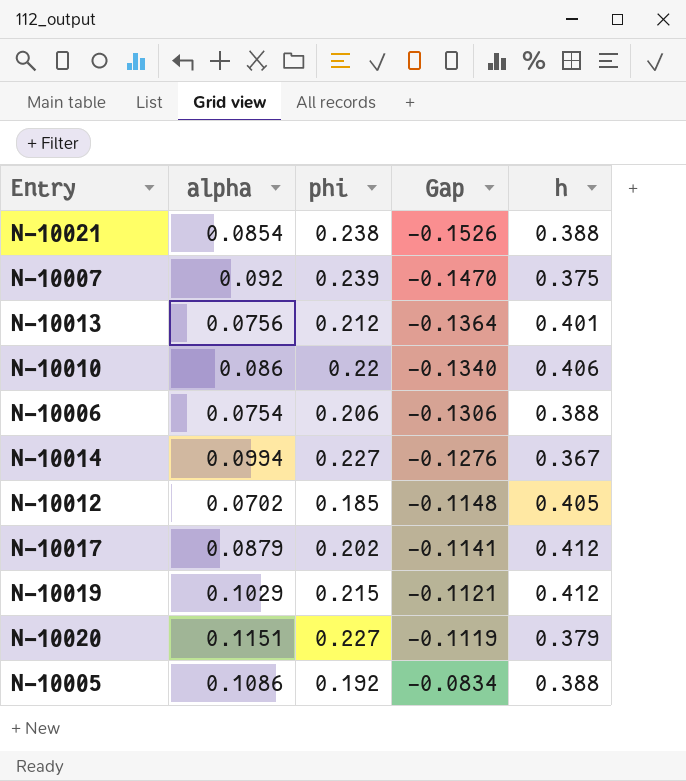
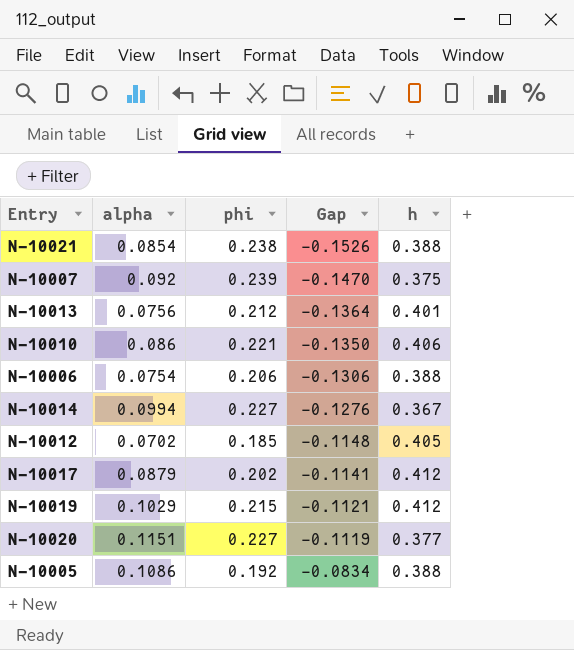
N-10010 | phi: 0.22 -> 0.221
N-10010 | Gap: -0.1340 -> -0.1350
N-10020 | h: 0.379 -> 0.377

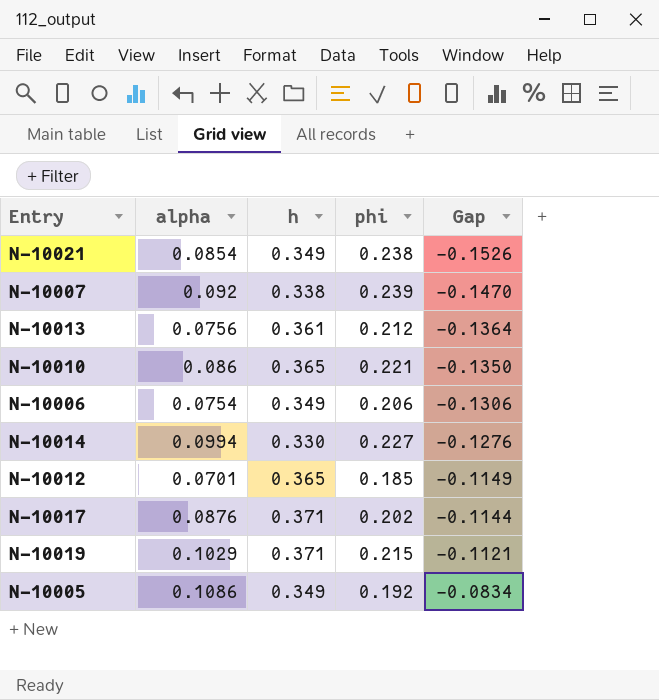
column h | position: 5 -> 3
row N-10020: 0.1151 | 0.227 | -0.1119 | 0.377 -> none
N-10021 | h: 0.388 -> 0.349
N-10007 | h: 0.375 -> 0.338
N-10013 | h: 0.401 -> 0.361
N-10010 | h: 0.406 -> 0.365
N-10006 | h: 0.388 -> 0.349
N-10014 | h: 0.367 -> 0.330
N-10012 | alpha: 0.0702 -> 0.0701
N-10012 | h: 0.405 -> 0.365
N-10012 | Gap: -0.1148 -> -0.1149
N-10017 | alpha: 0.0879 -> 0.0876
N-10017 | h: 0.412 -> 0.371
N-10017 | Gap: -0.1141 -> -0.1144
N-10019 | h: 0.412 -> 0.371
N-10005 | h: 0.388 -> 0.349

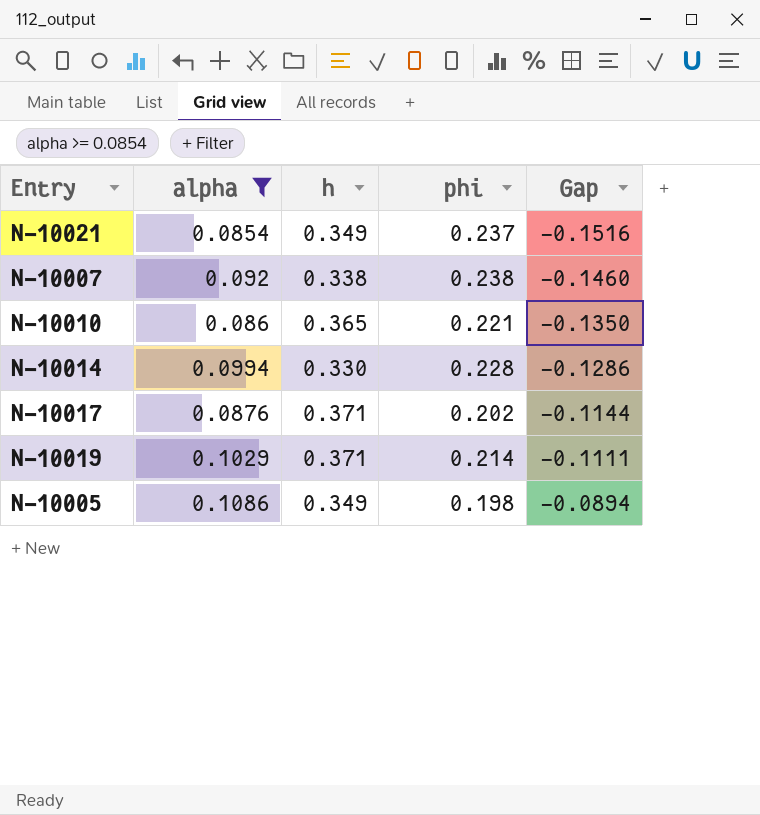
filter: none -> alpha >= 0.0854
N-10021 | phi: 0.238 -> 0.237
N-10021 | Gap: -0.1526 -> -0.1516
N-10007 | phi: 0.239 -> 0.238
N-10007 | Gap: -0.1470 -> -0.1460
N-10014 | phi: 0.227 -> 0.228
N-10014 | Gap: -0.1276 -> -0.1286
N-10019 | phi: 0.215 -> 0.214
N-10019 | Gap: -0.1121 -> -0.1111
N-10005 | phi: 0.192 -> 0.198
N-10005 | Gap: -0.0834 -> -0.0894

